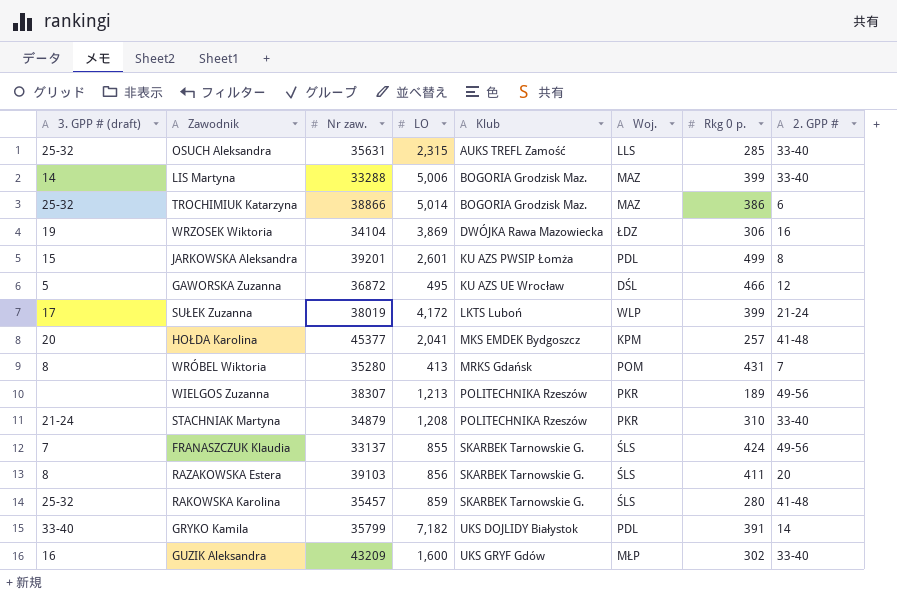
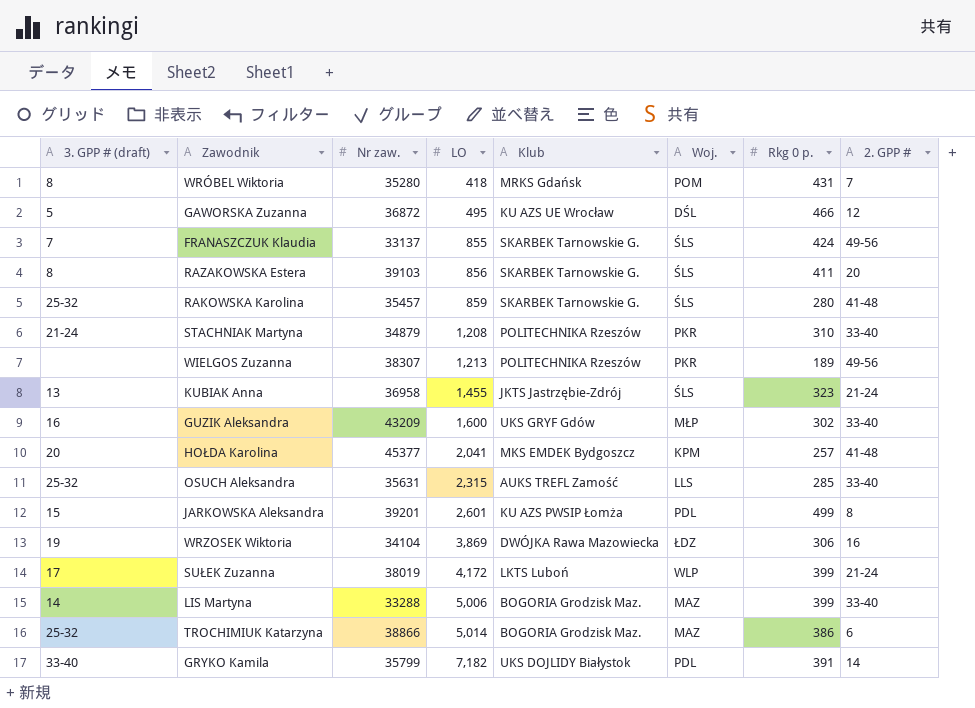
row order: Klub ascending -> LO ascending
WRÓBEL Wiktoria | LO: 413 -> 418
row KUBIAK Anna: none -> 13 | 36958 | 1,455 | JKTS Jastrzębie-Zdrój | ŚLS | 323 | 21-24

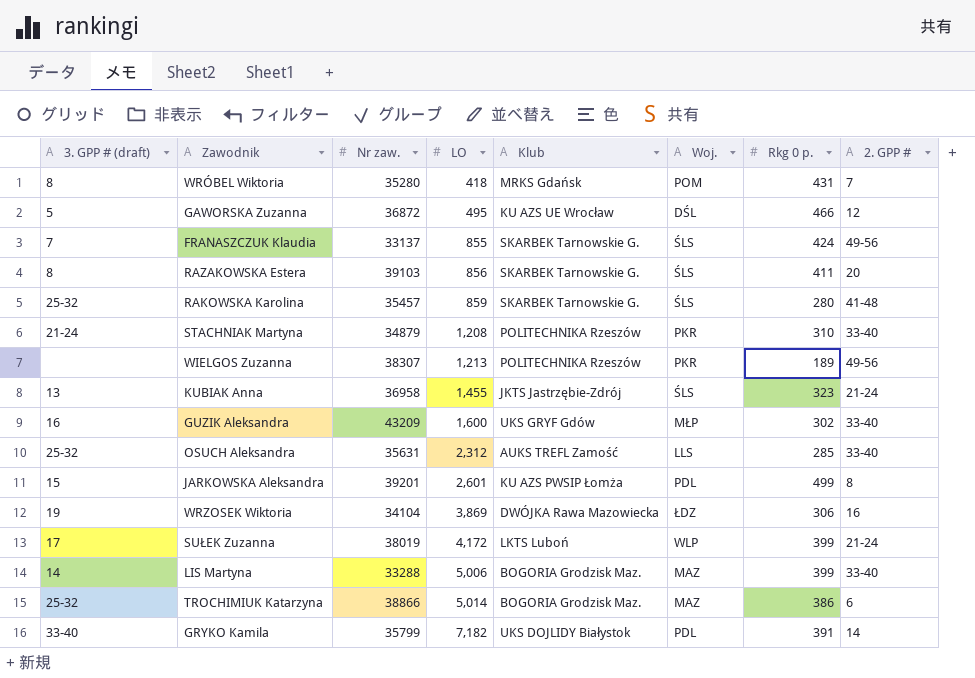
row HOŁDA Karolina: 20 | 45377 | 2,041 | MKS EMDEK Bydgoszcz | KPM | 257 | 41-48 -> none
OSUCH Aleksandra | LO: 2,315 -> 2,312

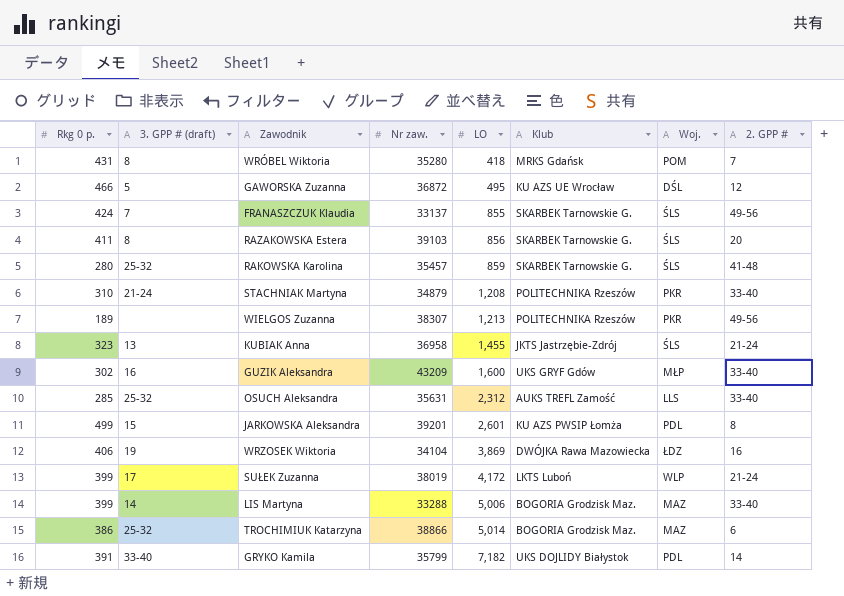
column Rkg 0 p. | position: 7 -> 1
WRZOSEK Wiktoria | Rkg 0 p.: 306 -> 406

